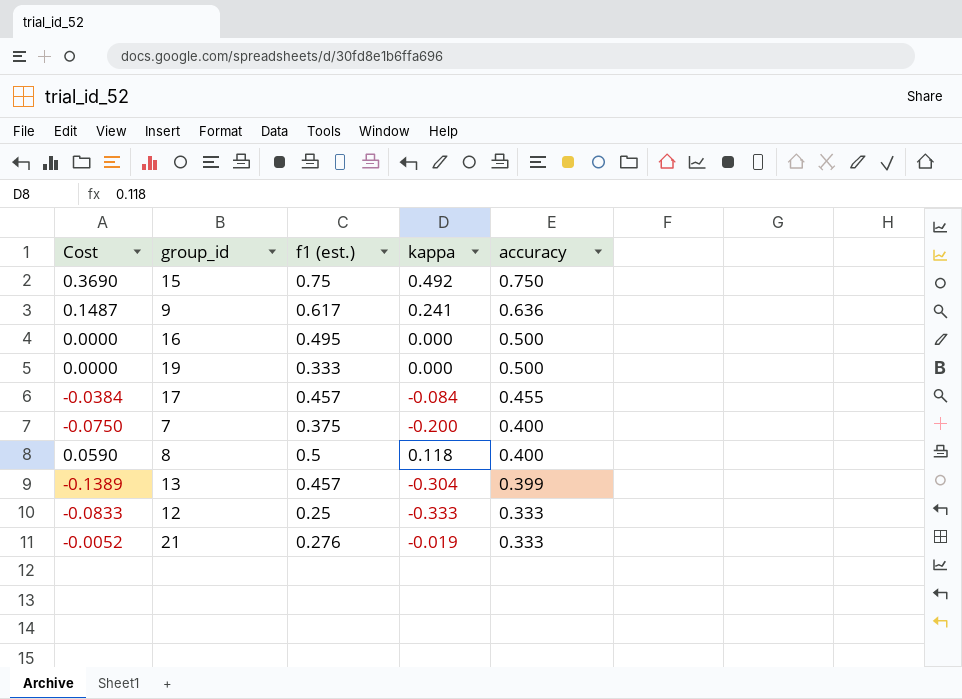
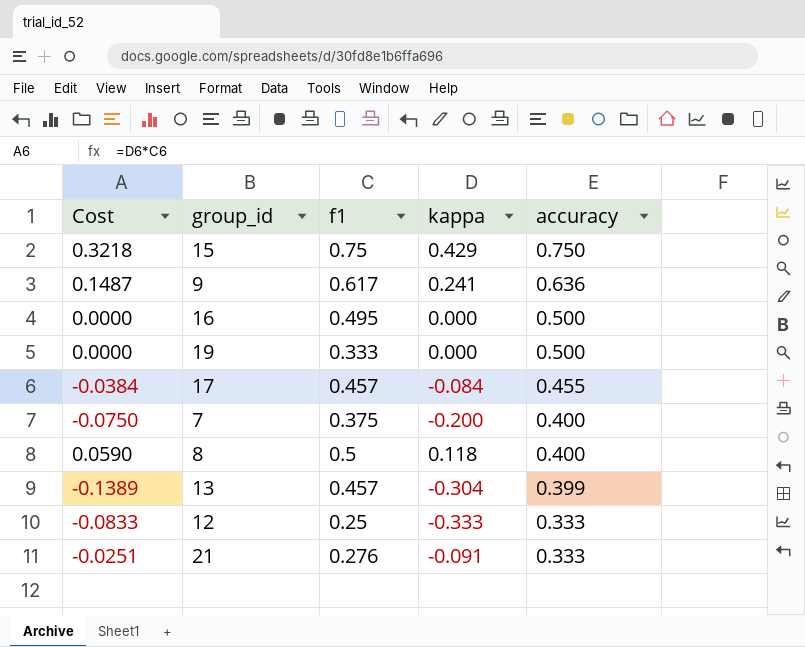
column name: f1 (est.) -> f1
15 | Cost: 0.3690 -> 0.3218
15 | kappa: 0.492 -> 0.429
21 | Cost: -0.0052 -> -0.0251
21 | kappa: -0.019 -> -0.091

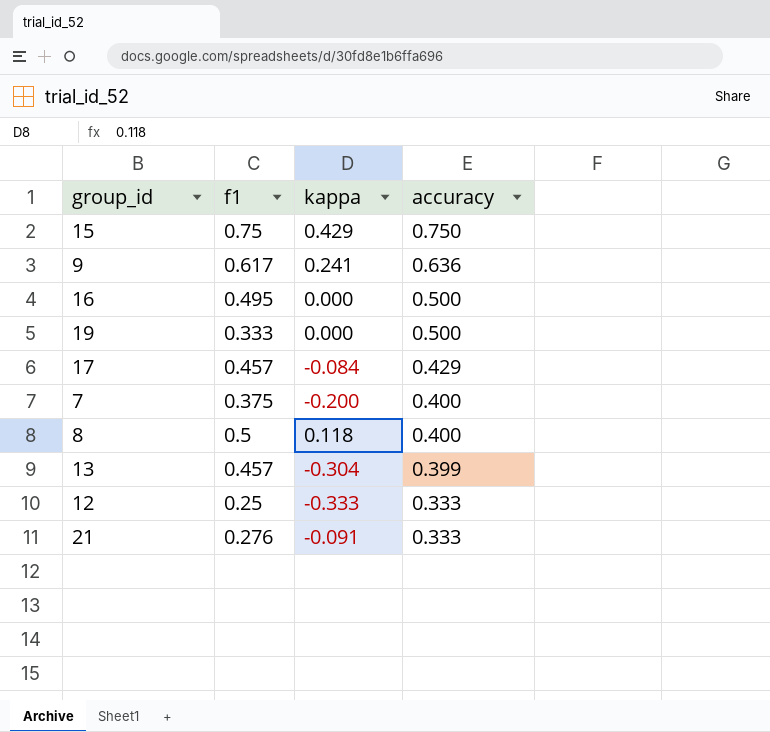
column Cost | formula: [f1] * [kappa] -> none
17 | accuracy: 0.455 -> 0.429

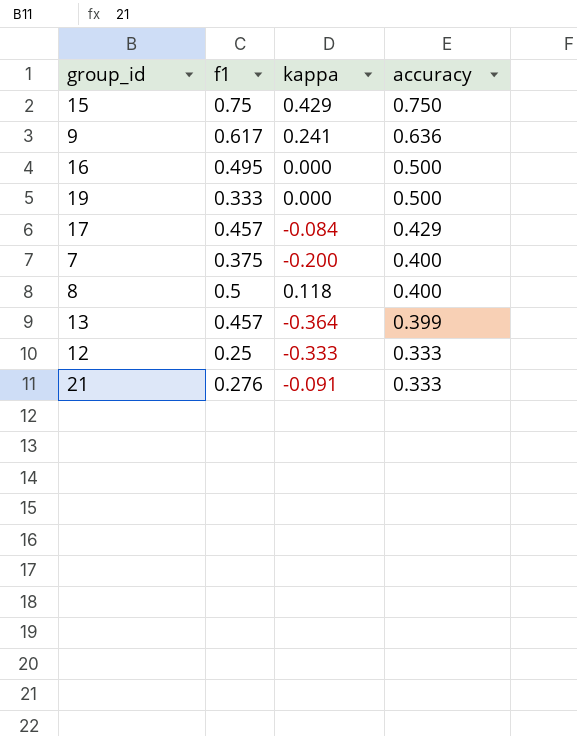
13 | kappa: -0.304 -> -0.364

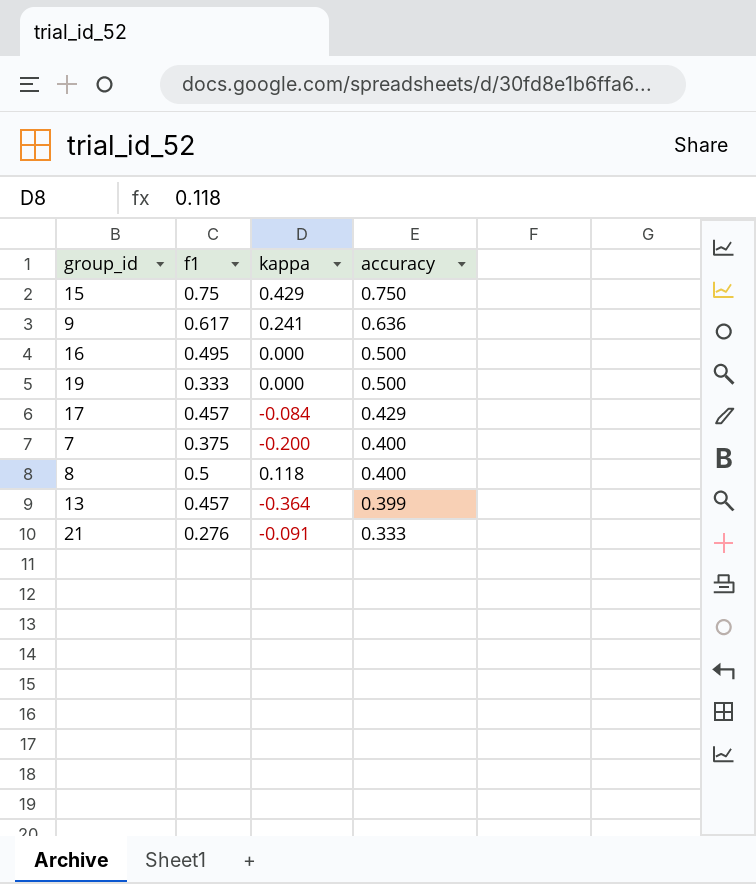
row 12: 0.25 | -0.333 | 0.333 -> none

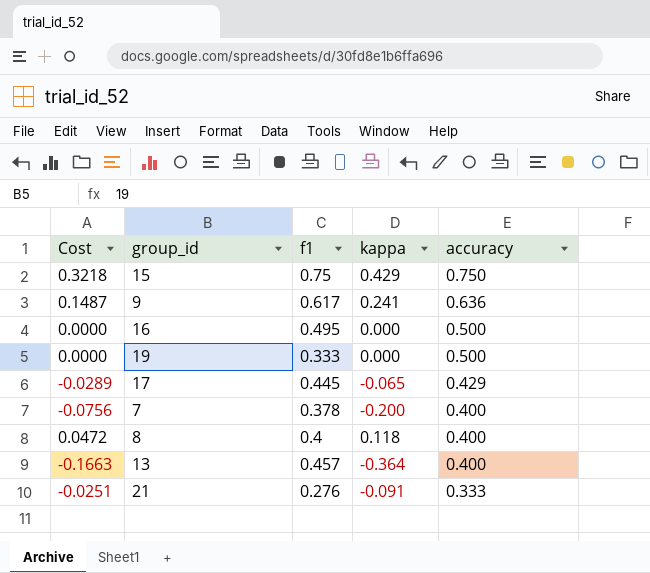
column Cost | formula: none -> [f1] * [kappa]
17 | f1: 0.457 -> 0.445
17 | kappa: -0.084 -> -0.065
7 | f1: 0.375 -> 0.378
8 | f1: 0.5 -> 0.4
13 | accuracy: 0.399 -> 0.400

